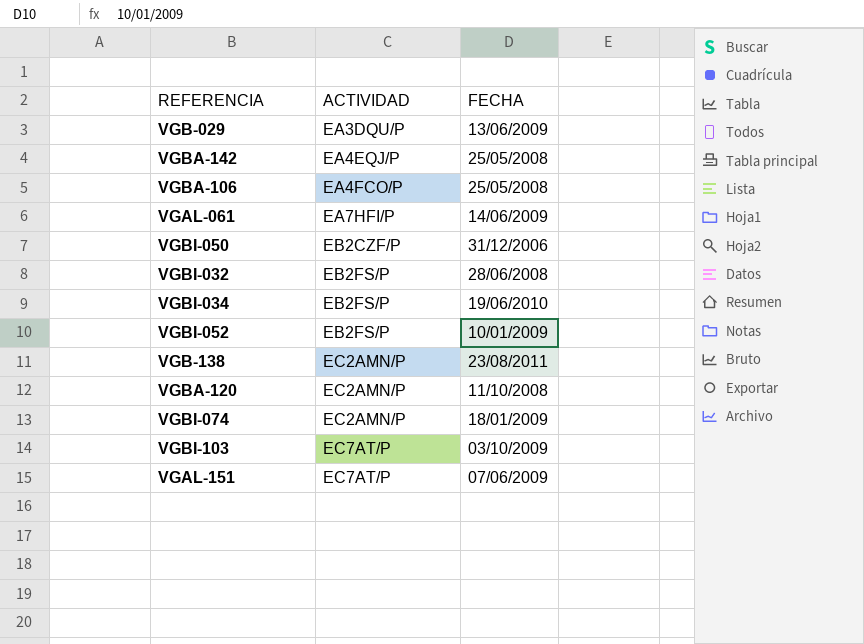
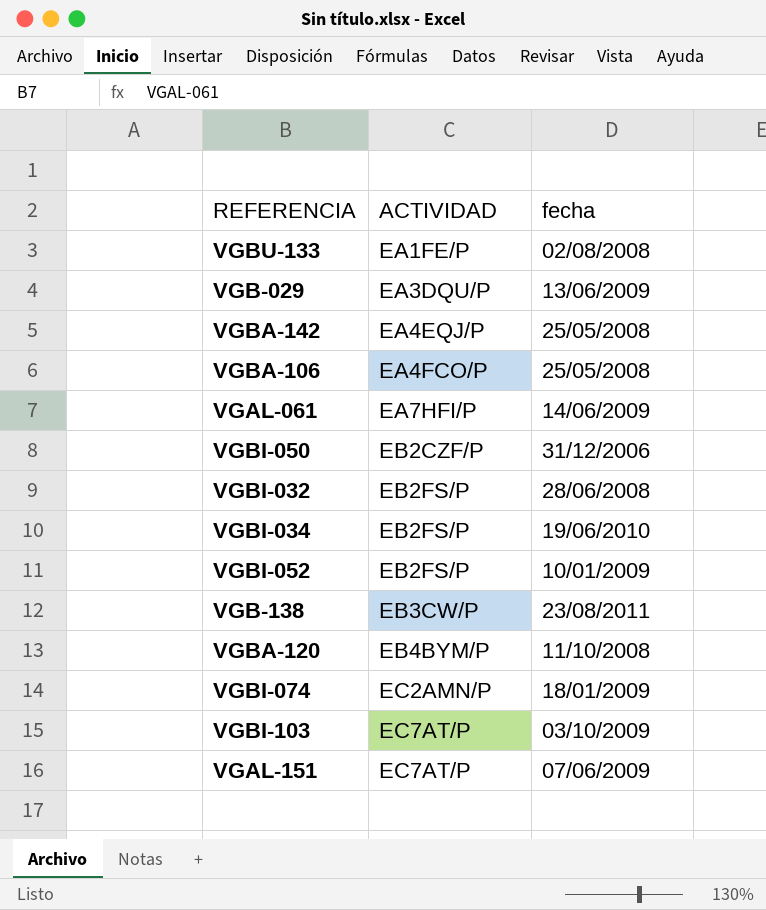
column name: FECHA -> fecha
row VGBU-133: none -> EA1FE/P | 02/08/2008
VGB-138 | ACTIVIDAD: EC2AMN/P -> EB3CW/P
VGBA-120 | ACTIVIDAD: EC2AMN/P -> EB4BYM/P

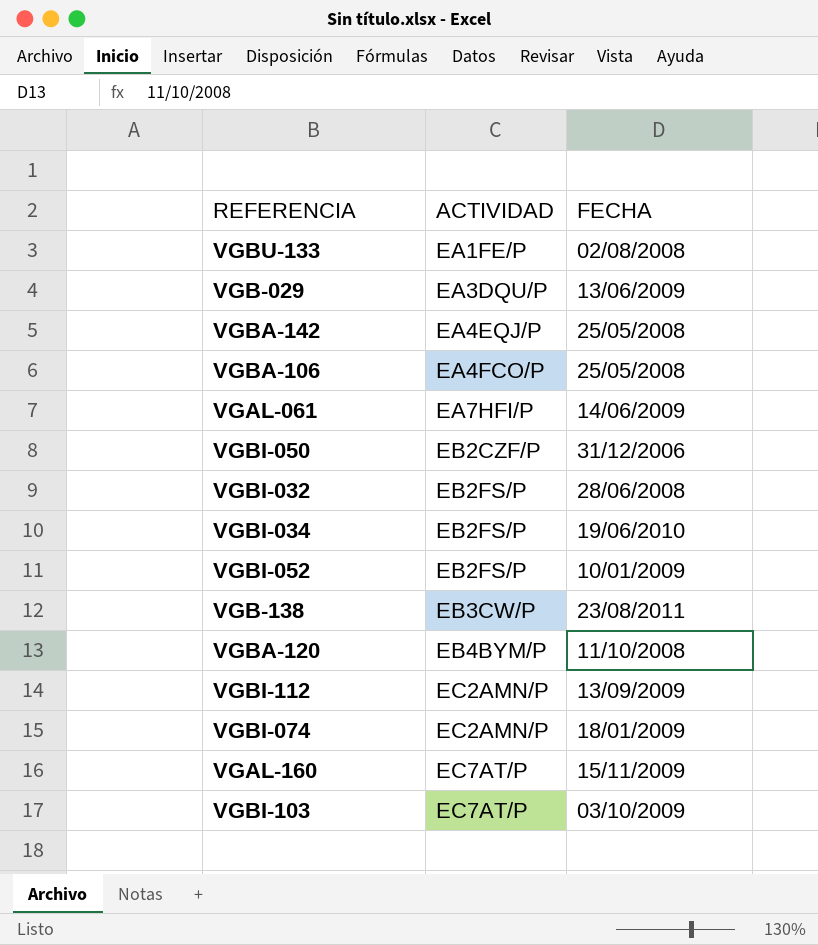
column name: fecha -> FECHA
row VGAL-151: EC7AT/P | 07/06/2009 -> none
row VGBI-112: none -> EC2AMN/P | 13/09/2009
row VGAL-160: none -> EC7AT/P | 15/11/2009

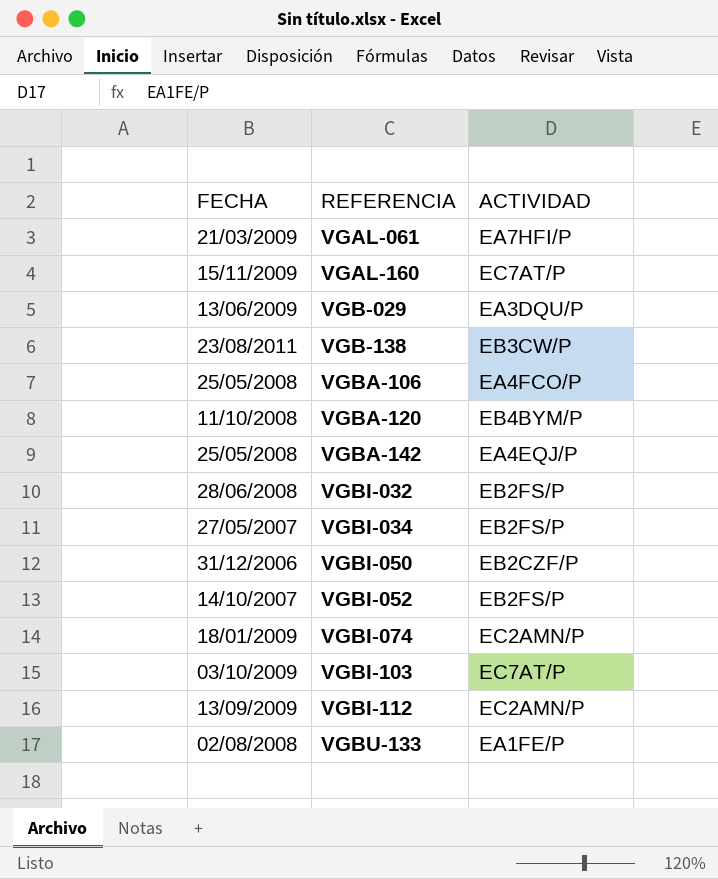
row order: ACTIVIDAD ascending -> REFERENCIA ascending
column FECHA | position: 3 -> 1
VGAL-061 | FECHA: 14/06/2009 -> 21/03/2009
VGBI-034 | FECHA: 19/06/2010 -> 27/05/2007
VGBI-052 | FECHA: 10/01/2009 -> 14/10/2007

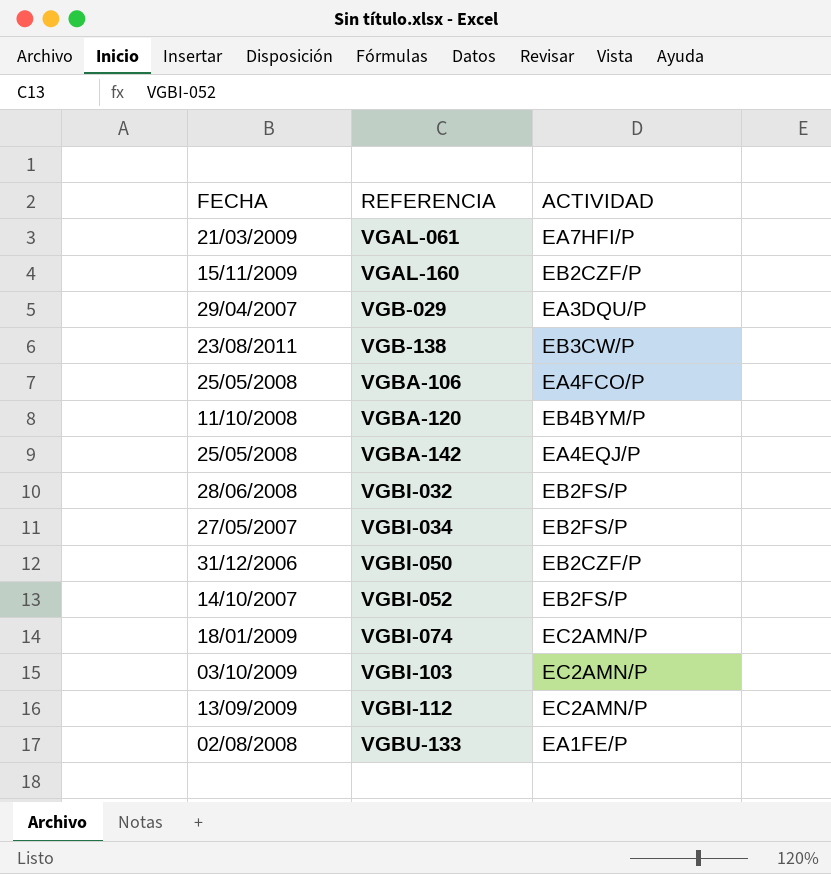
VGAL-160 | ACTIVIDAD: EC7AT/P -> EB2CZF/P
VGB-029 | FECHA: 13/06/2009 -> 29/04/2007
VGBI-103 | ACTIVIDAD: EC7AT/P -> EC2AMN/P

